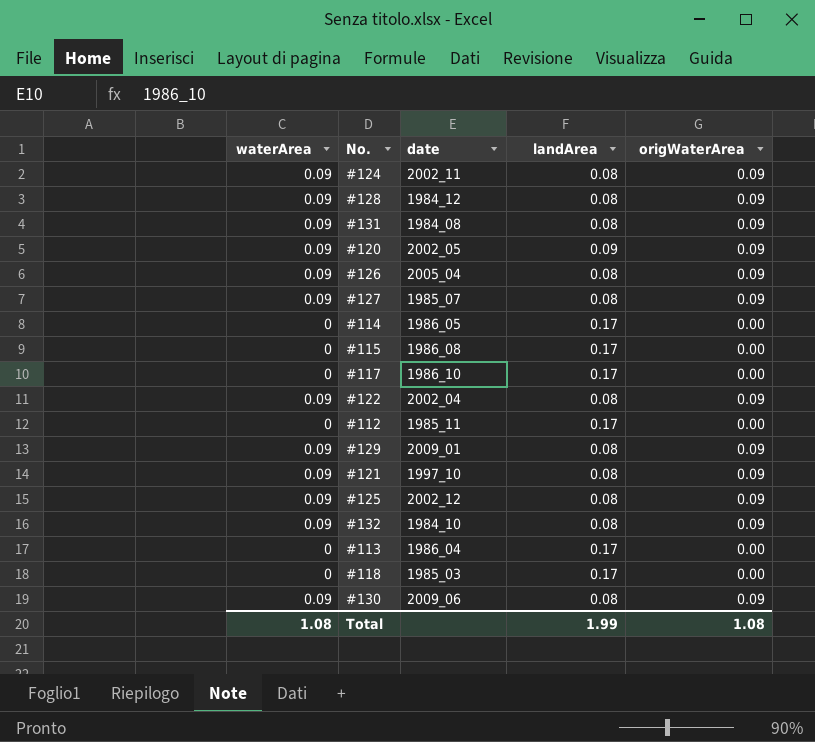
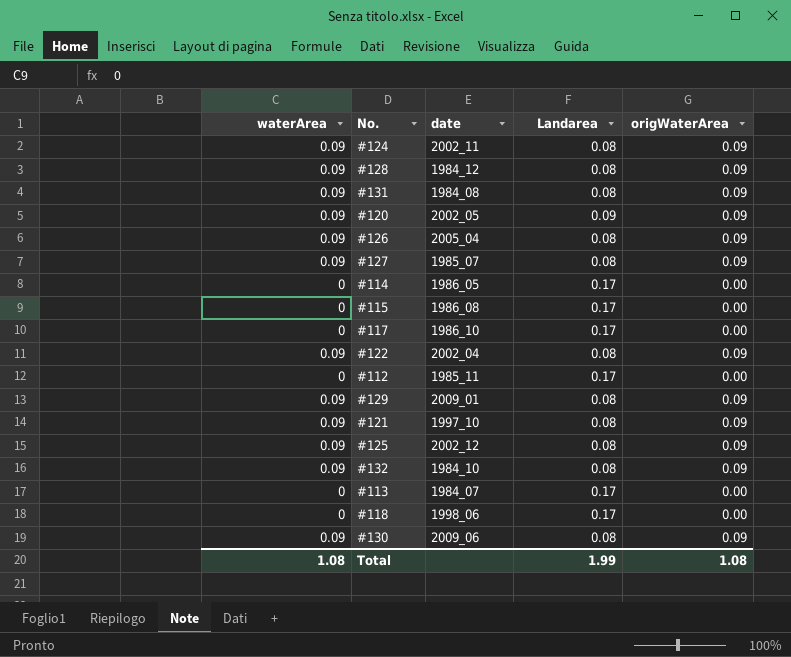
column name: landArea -> Landarea
#113 | date: 1986_04 -> 1984_07
#118 | date: 1985_03 -> 1998_06

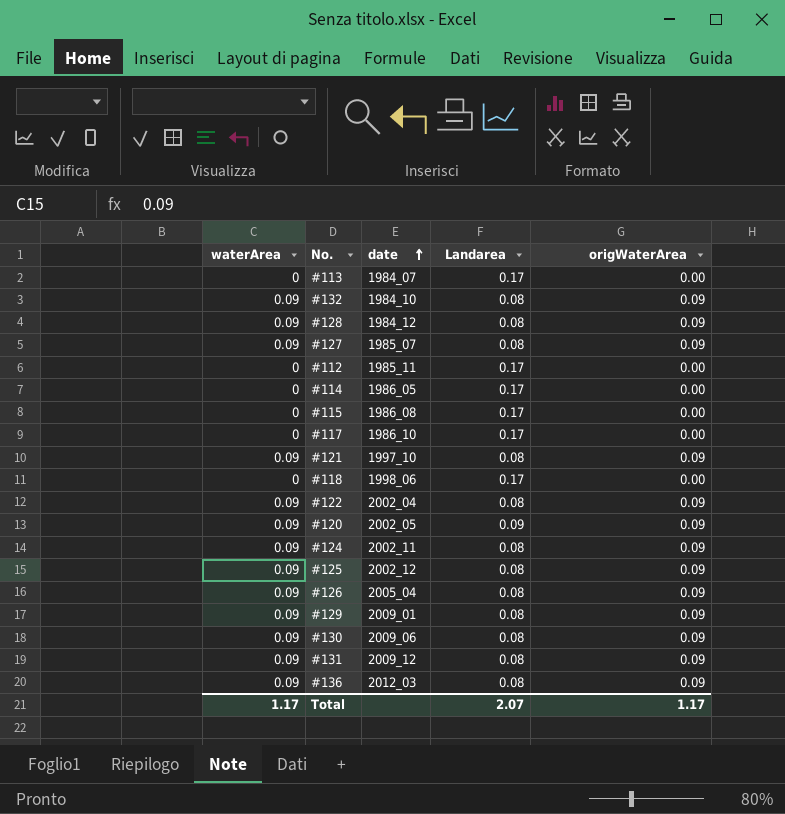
row order: none -> date ascending
#131 | date: 1984_08 -> 2009_12
row #136: none -> 0.09 | 2012_03 | 0.08 | 0.09
Total | waterArea: 1.08 -> 1.17
Total | Landarea: 1.99 -> 2.07
Total | origWaterArea: 1.08 -> 1.17

